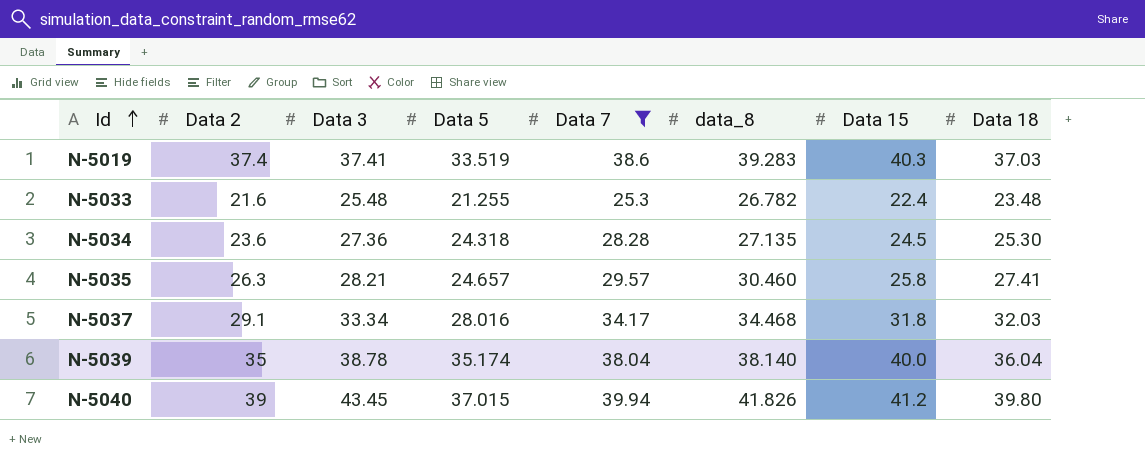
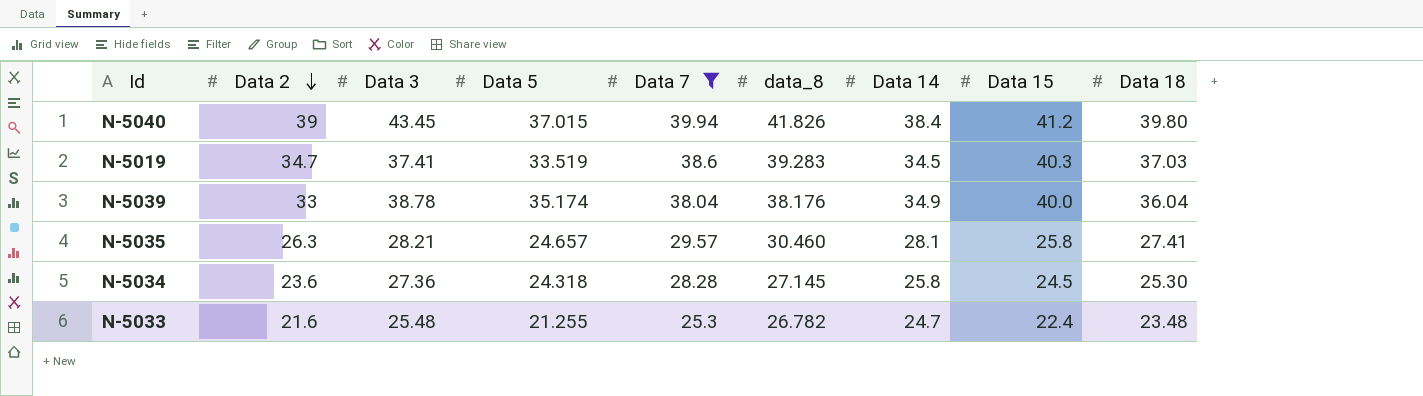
row order: Id ascending -> Data 2 descending
column Data 14 | position: none -> 7
row N-5037: 29.1 | 33.34 | 28.016 | 34.17 | 34.468 | 31.8 | 32.03 -> none
N-5019 | Data 2: 37.4 -> 34.7
N-5039 | Data 2: 35 -> 33
N-5039 | data_8: 38.140 -> 38.176
N-5034 | data_8: 27.135 -> 27.145

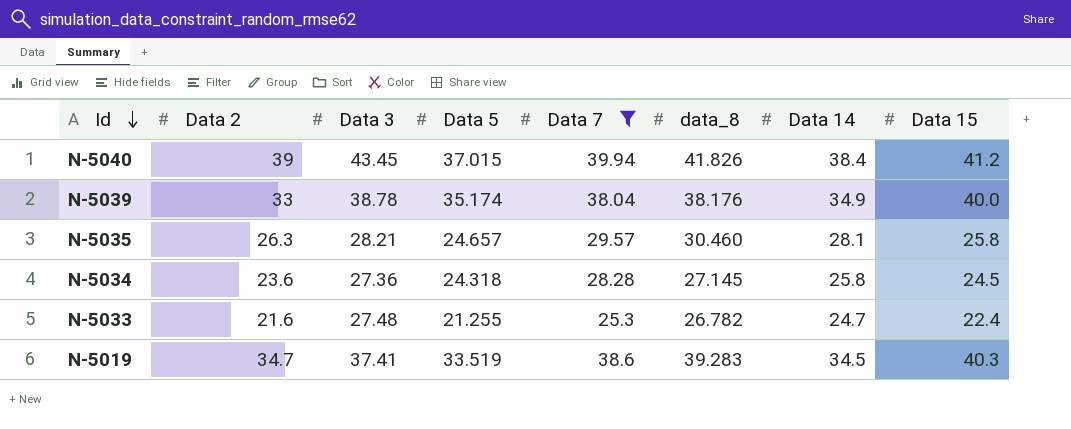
row order: Data 2 descending -> Id descending
column Data 18 | position: 9 -> none
N-5033 | Data 3: 25.48 -> 27.48

